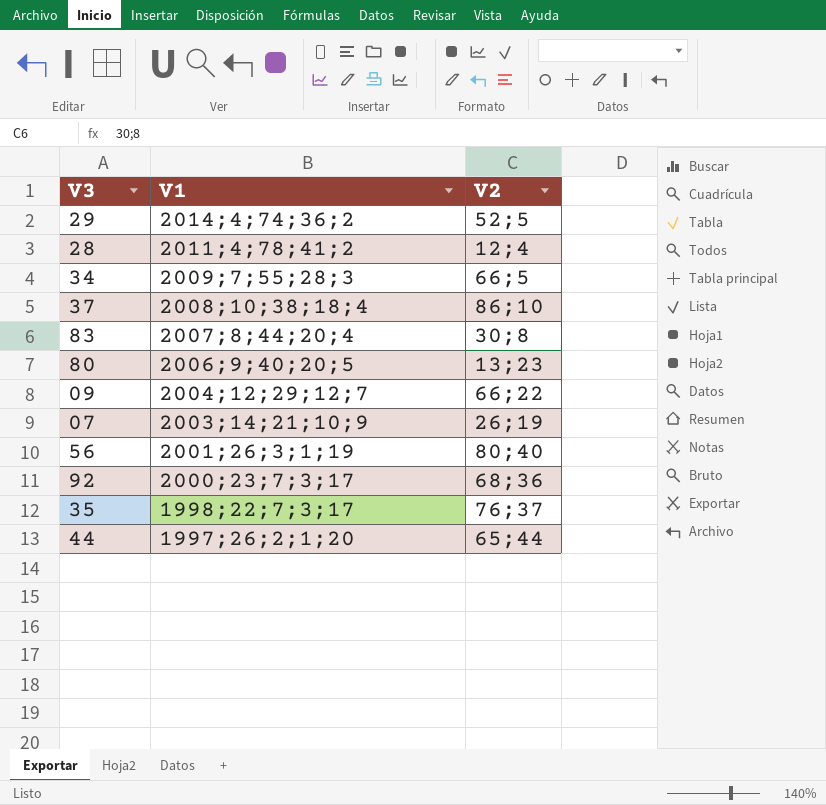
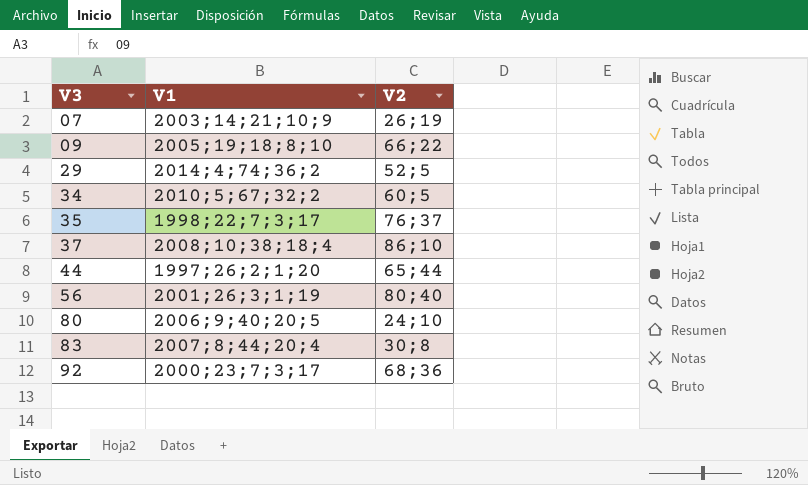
row order: V1 descending -> V3 ascending
row 28: 2011;4;78;41;2 | 12;4 -> none
09 | V1: 2004;12;29;12;7 -> 2005;19;18;8;10
34 | V1: 2009;7;55;28;3 -> 2010;5;67;32;2
34 | V2: 66;5 -> 60;5
80 | V2: 13;23 -> 24;10

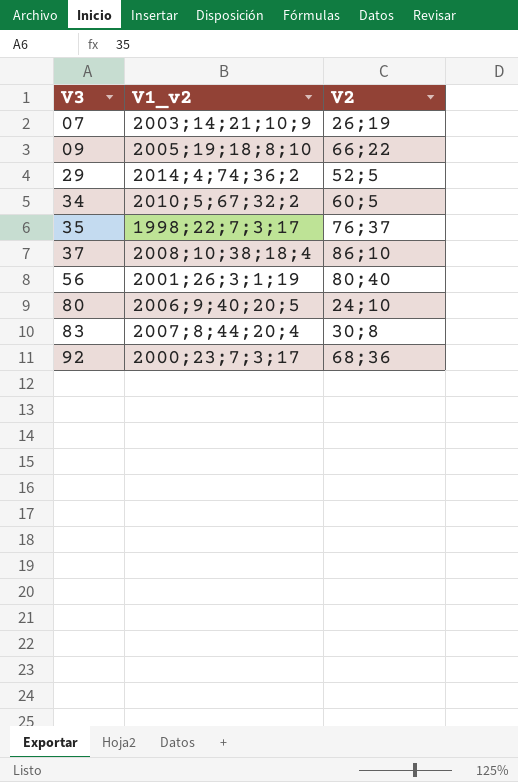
column name: V1 -> V1_v2
row 44: 1997;26;2;1;20 | 65;44 -> none

